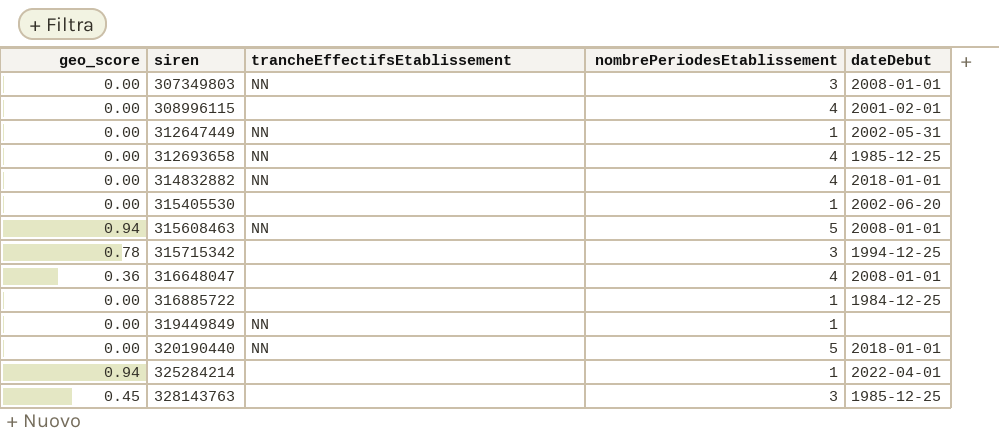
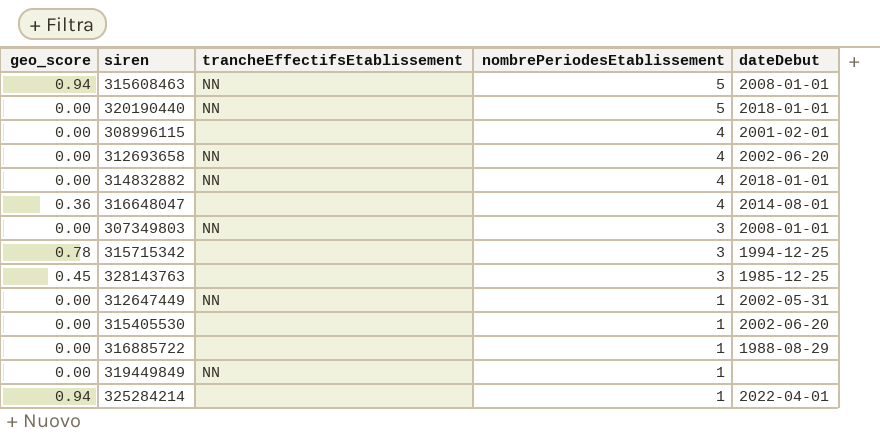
row order: siren ascending -> nombrePeriodesEtablissement descending
312693658 | dateDebut: 1985-12-25 -> 2002-06-20
316648047 | dateDebut: 2008-01-01 -> 2014-08-01
316885722 | dateDebut: 1984-12-25 -> 1988-08-29

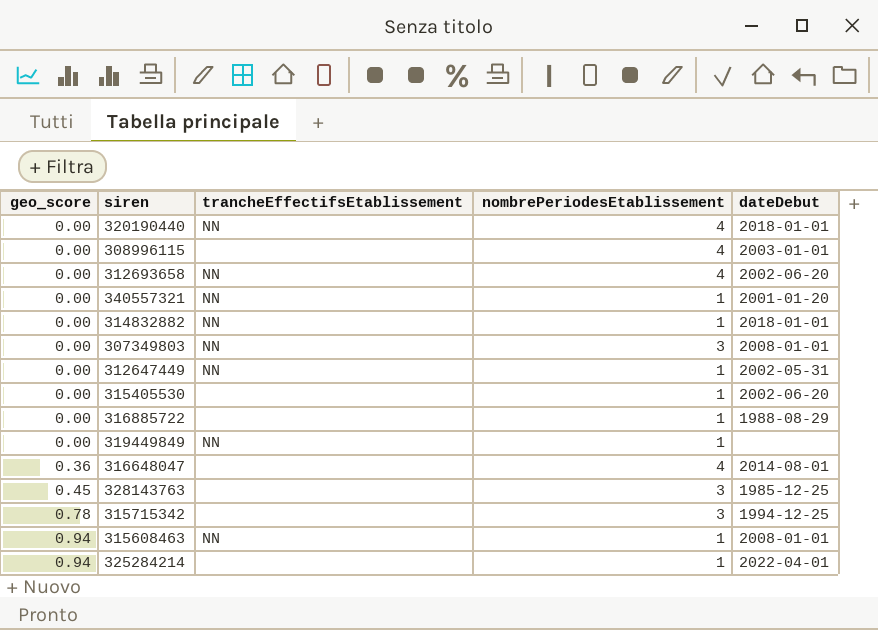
row order: nombrePeriodesEtablissement descending -> geo_score ascending
320190440 | nombrePeriodesEtablissement: 5 -> 4
308996115 | dateDebut: 2001-02-01 -> 2003-01-01
row 340557321: none -> 0.00 | NN | 1 | 2001-01-20
314832882 | nombrePeriodesEtablissement: 4 -> 1
315608463 | nombrePeriodesEtablissement: 5 -> 1

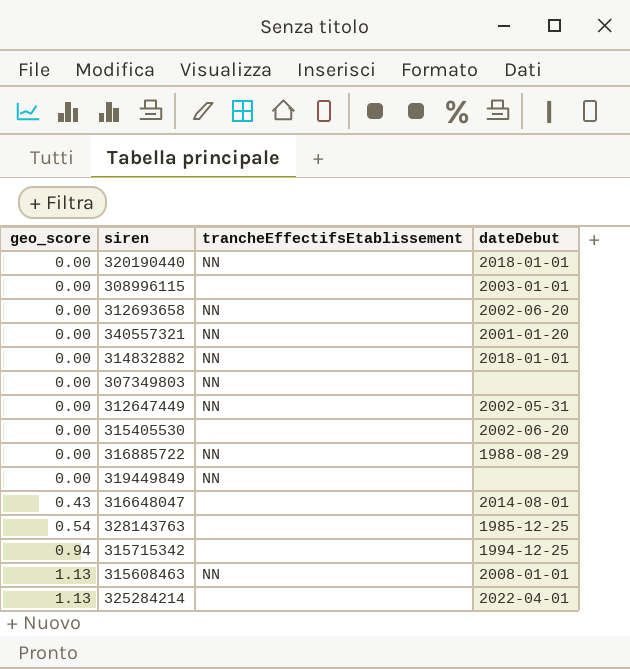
column nombrePeriodesEtablissement | position: 4 -> none
307349803 | dateDebut: 2008-01-01 -> none
316885722 | trancheEffectifsEtablissement: none -> NN
316648047 | geo_score: 0.36 -> 0.43
328143763 | geo_score: 0.45 -> 0.54
315715342 | geo_score: 0.78 -> 0.94
315608463 | geo_score: 0.94 -> 1.13
325284214 | geo_score: 0.94 -> 1.13

